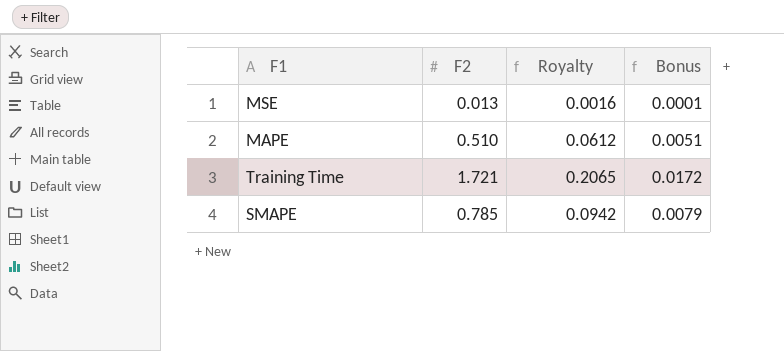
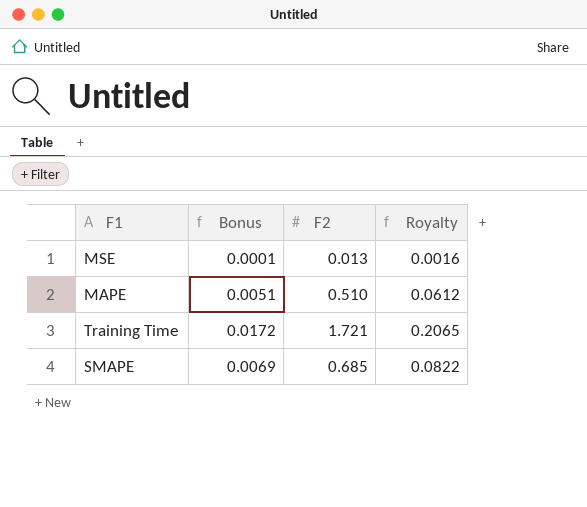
column Bonus | position: 4 -> 2
SMAPE | Bonus: 0.0079 -> 0.0069
SMAPE | F2: 0.785 -> 0.685
SMAPE | Royalty: 0.0942 -> 0.0822

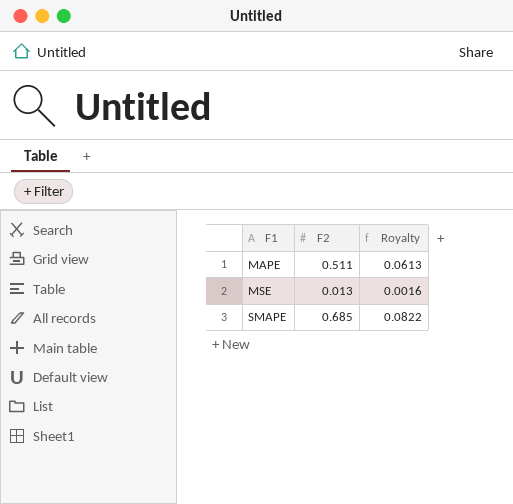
row order: none -> F1 ascending
column Bonus | formula: [F2] * 0.01 -> none
row Training Time: 0.0172 | 1.721 | 0.2065 -> none
MAPE | F2: 0.510 -> 0.511
MAPE | Royalty: 0.0612 -> 0.0613

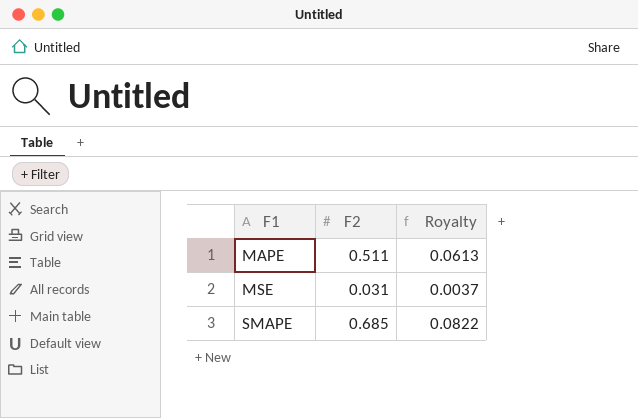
MSE | F2: 0.013 -> 0.031
MSE | Royalty: 0.0016 -> 0.0037

